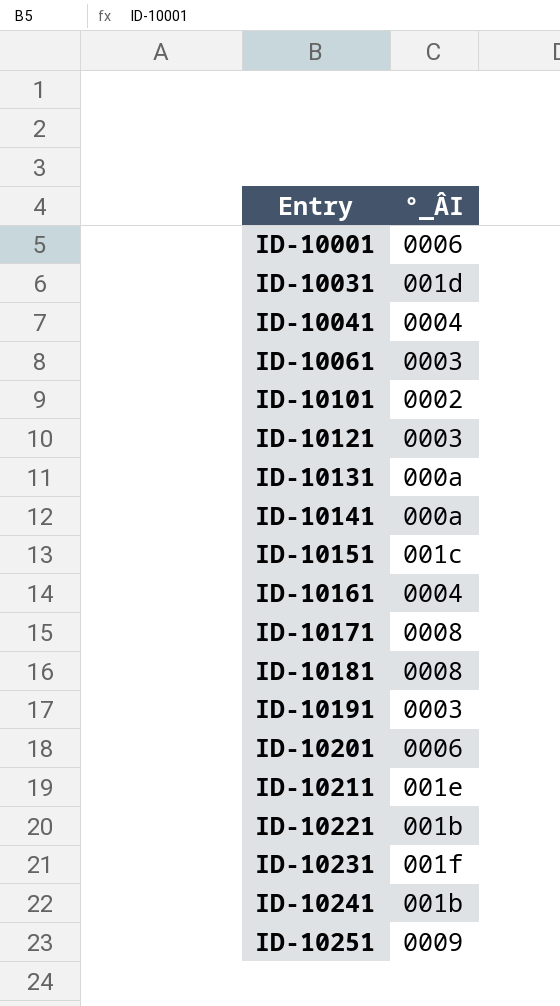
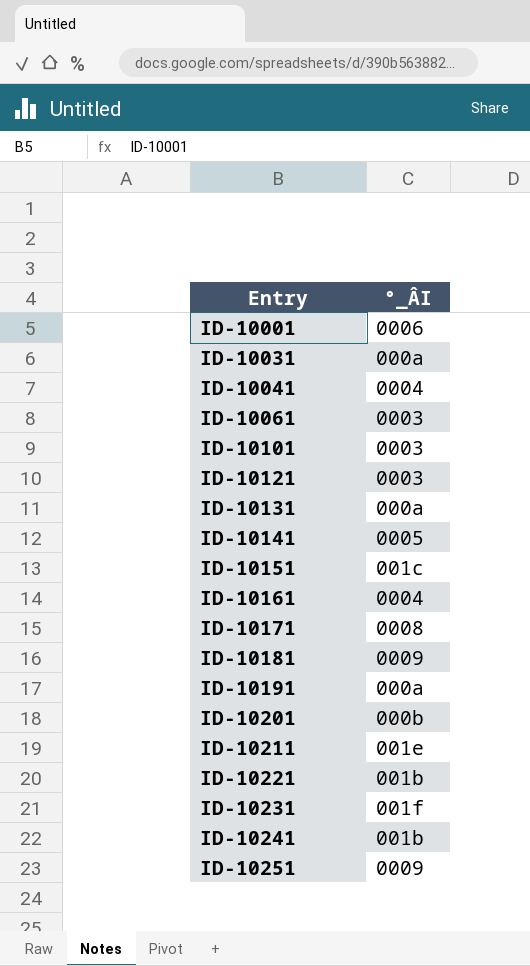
ID-10031 | °_ÂI: 001d -> 000a
ID-10101 | °_ÂI: 0002 -> 0003
ID-10141 | °_ÂI: 000a -> 0005
ID-10181 | °_ÂI: 0008 -> 0009
ID-10191 | °_ÂI: 0003 -> 000a
ID-10201 | °_ÂI: 0006 -> 000b

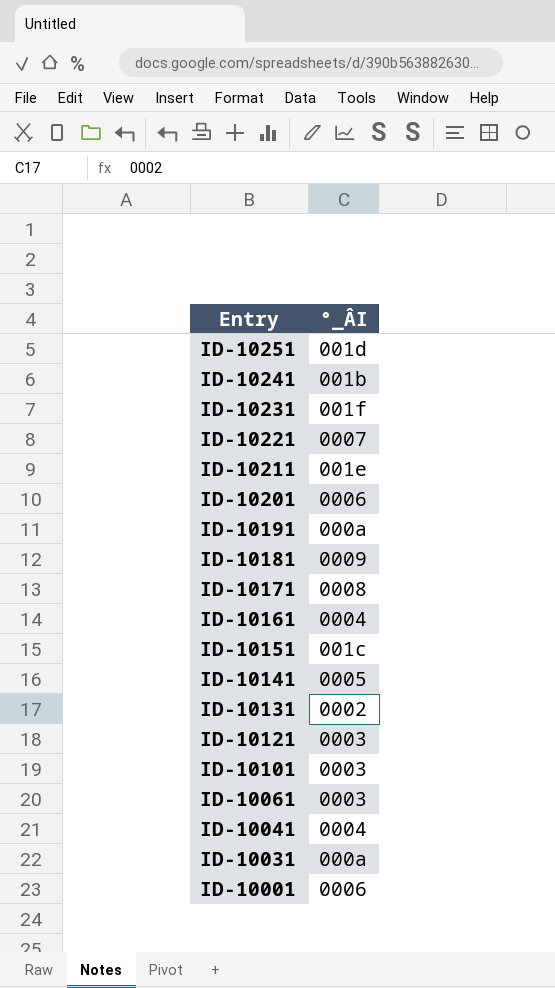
row order: Entry ascending -> Entry descending
ID-10251 | °_ÂI: 0009 -> 001d
ID-10221 | °_ÂI: 001b -> 0007
ID-10201 | °_ÂI: 000b -> 0006
ID-10131 | °_ÂI: 000a -> 0002

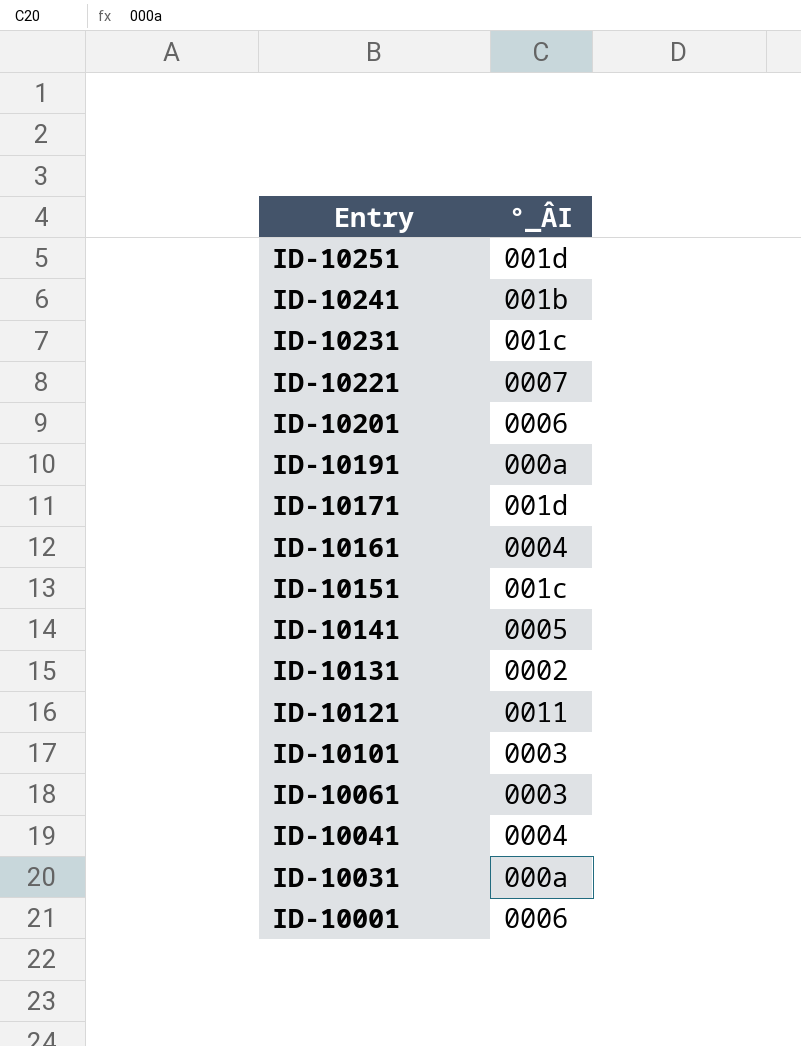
row ID-10211: 001e -> none
row ID-10181: 0009 -> none
ID-10231 | °_ÂI: 001f -> 001c
ID-10171 | °_ÂI: 0008 -> 001d
ID-10121 | °_ÂI: 0003 -> 0011

